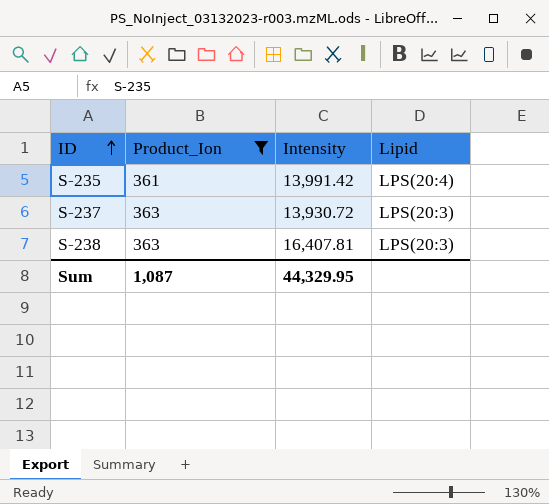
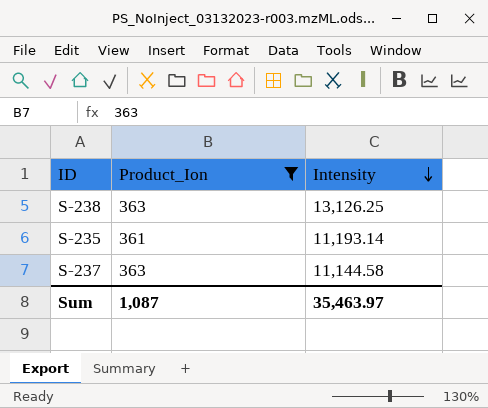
row order: ID ascending -> Intensity descending
column Lipid | position: 4 -> none
S-238 | Intensity: 16,407.81 -> 13,126.25
S-235 | Intensity: 13,991.42 -> 11,193.14
S-237 | Intensity: 13,930.72 -> 11,144.58
Sum | Intensity: 44,329.95 -> 35,463.97

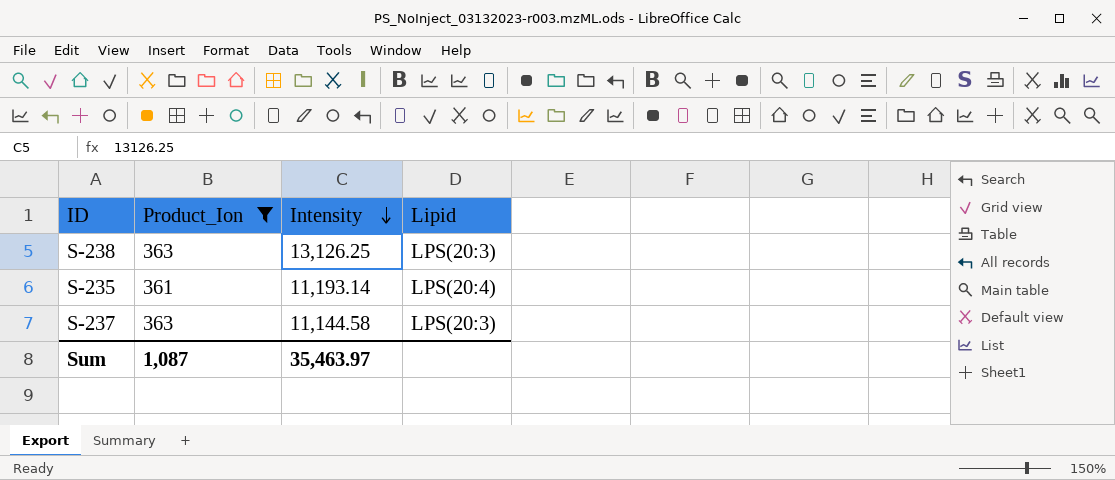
column Lipid | position: none -> 4

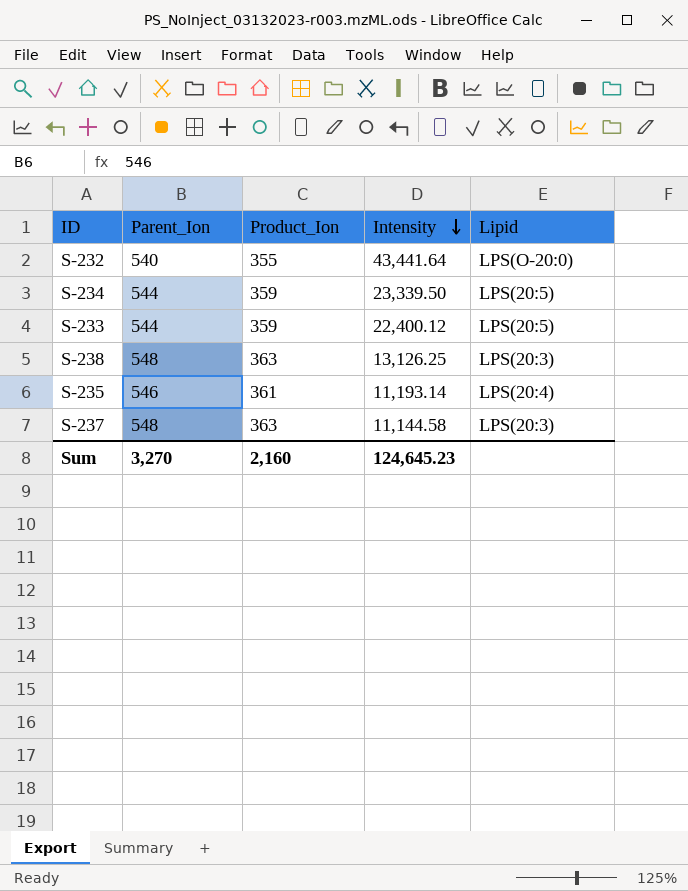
filter: Product_Ion >= 361 -> none
column Parent_Ion | position: none -> 2
Sum | Product_Ion: 1,087 -> 2,160
Sum | Intensity: 35,463.97 -> 124,645.23

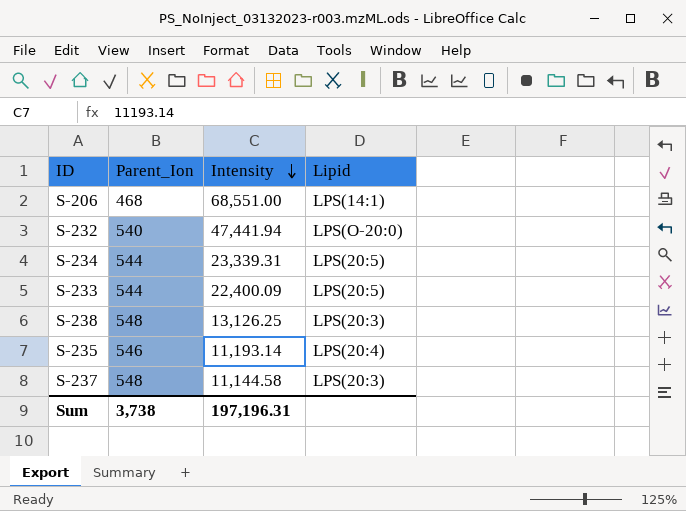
column Product_Ion | position: 3 -> none
row S-206: none -> 468 | 68,551.00 | LPS(14:1)
S-232 | Intensity: 43,441.64 -> 47,441.94
S-234 | Intensity: 23,339.50 -> 23,339.31
S-233 | Intensity: 22,400.12 -> 22,400.09
Sum | Parent_Ion: 3,270 -> 3,738
Sum | Intensity: 124,645.23 -> 197,196.31

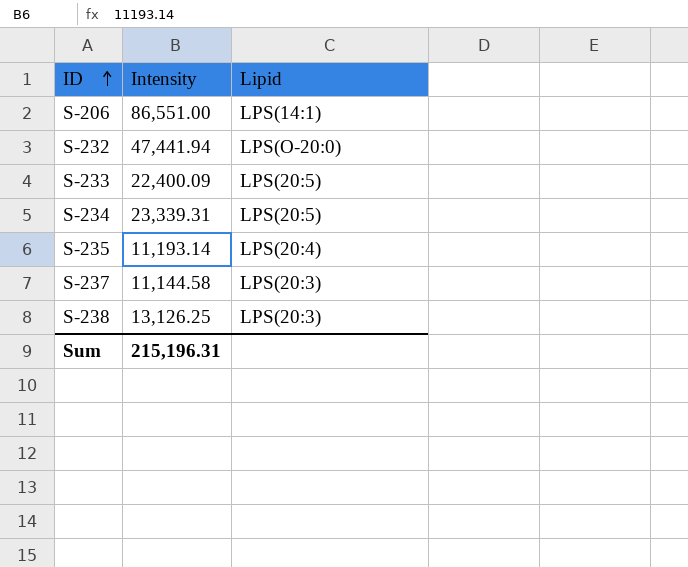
row order: Intensity descending -> ID ascending
column Parent_Ion | position: 2 -> none
S-206 | Intensity: 68,551.00 -> 86,551.00
Sum | Intensity: 197,196.31 -> 215,196.31

